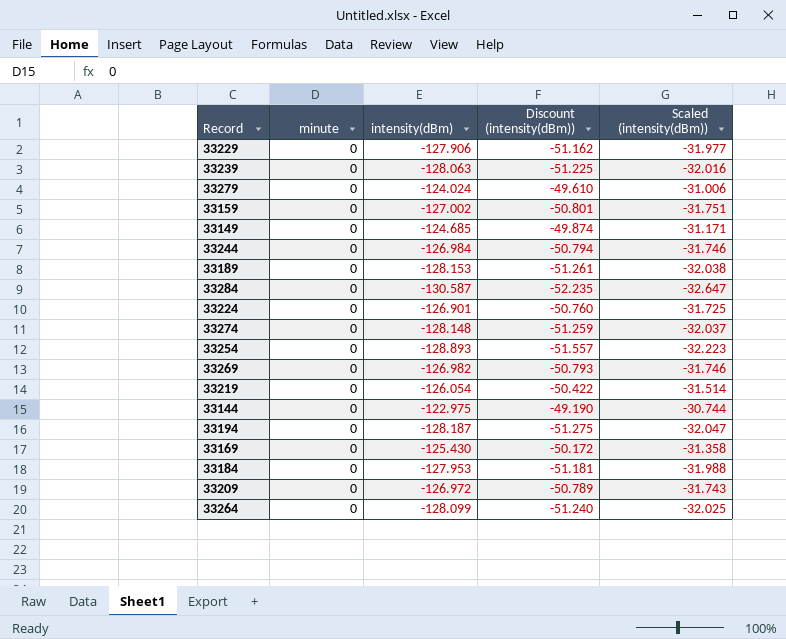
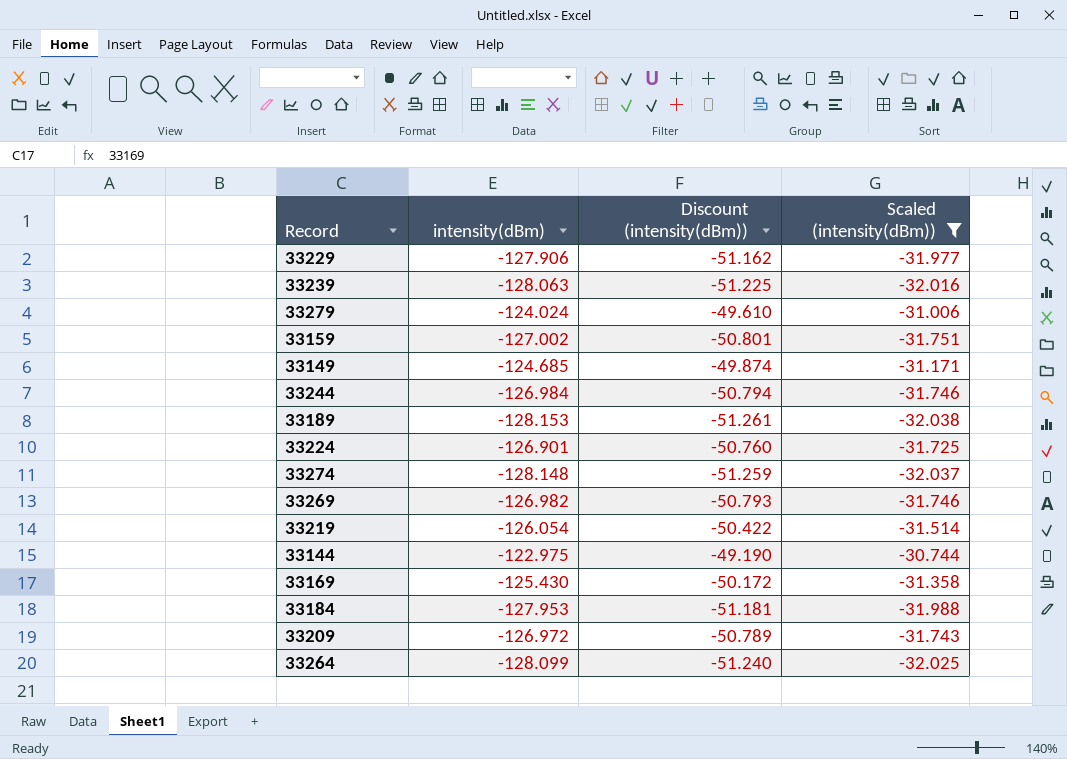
filter: none -> Scaled (intensity(dBm)) >= -32.038
column minute | position: 2 -> none

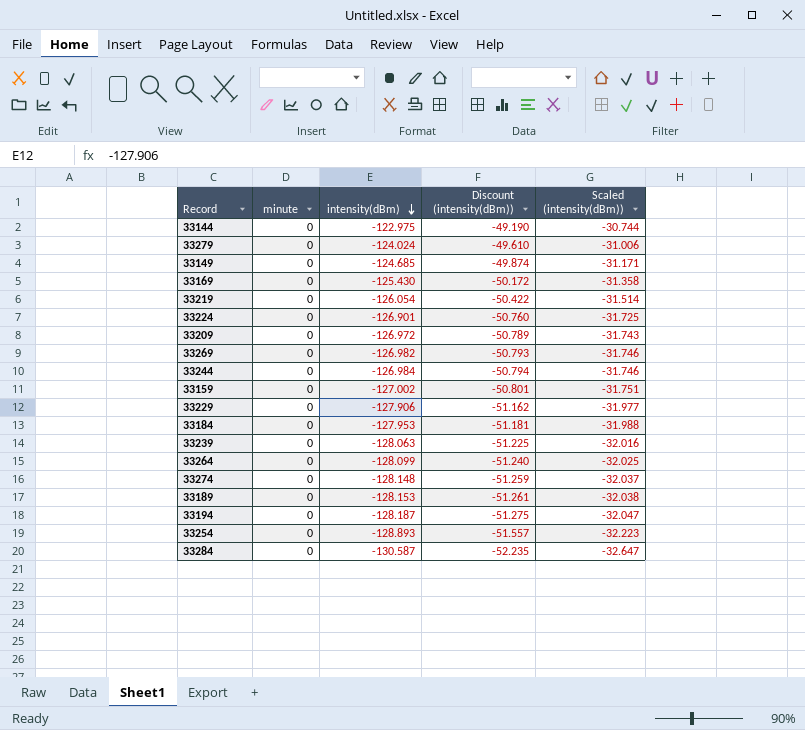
filter: Scaled (intensity(dBm)) >= -32.038 -> none
row order: none -> intensity(dBm) descending
column minute | position: none -> 2

